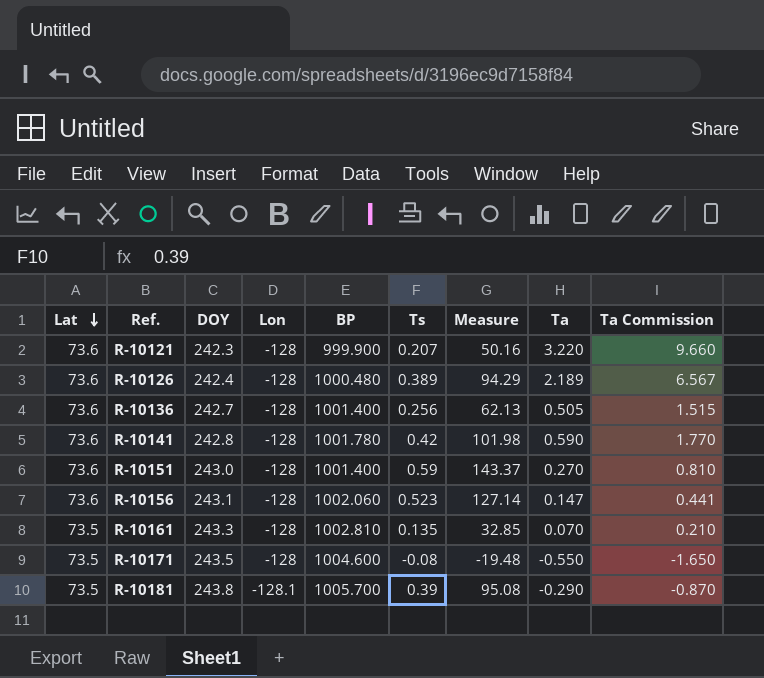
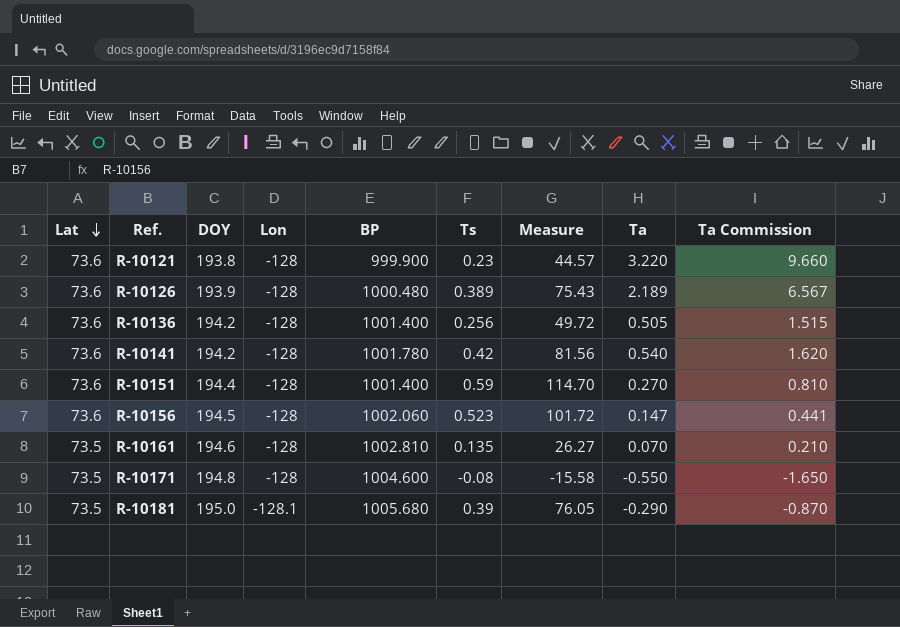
R-10121 | DOY: 242.3 -> 193.8
R-10121 | Ts: 0.207 -> 0.23
R-10121 | Measure: 50.16 -> 44.57
R-10126 | DOY: 242.4 -> 193.9
R-10126 | Measure: 94.29 -> 75.43
R-10136 | DOY: 242.7 -> 194.2
R-10136 | Measure: 62.13 -> 49.72
R-10141 | DOY: 242.8 -> 194.2
R-10141 | Measure: 101.98 -> 81.56
R-10141 | Ta: 0.590 -> 0.540
R-10141 | Ta Commission: 1.770 -> 1.620
R-10151 | DOY: 243.0 -> 194.4
R-10151 | Measure: 143.37 -> 114.70
R-10156 | DOY: 243.1 -> 194.5
R-10156 | Measure: 127.14 -> 101.72
R-10161 | DOY: 243.3 -> 194.6
R-10161 | Measure: 32.85 -> 26.27
R-10171 | DOY: 243.5 -> 194.8
R-10171 | Measure: -19.48 -> -15.58
R-10181 | DOY: 243.8 -> 195.0
R-10181 | BP: 1005.700 -> 1005.680
R-10181 | Measure: 95.08 -> 76.05

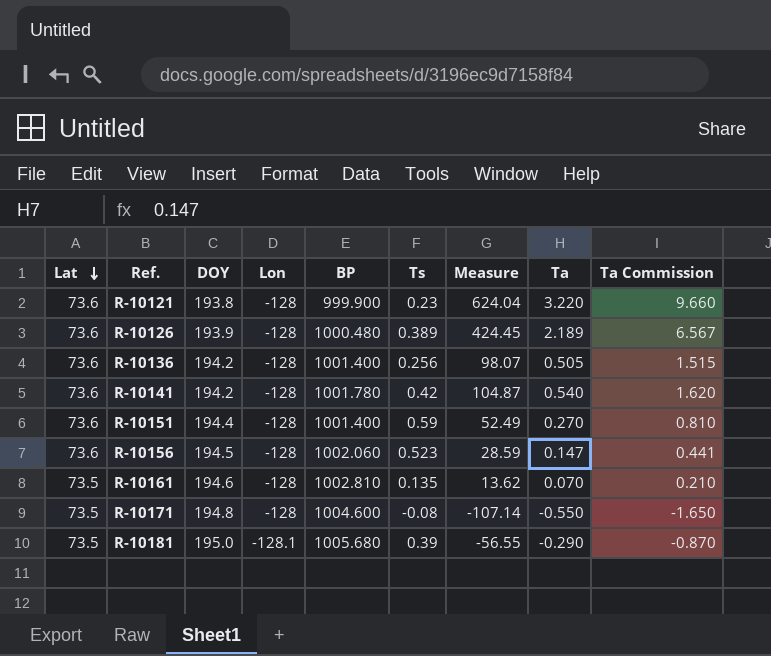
column Measure | formula: [DOY] * [Ts] -> [DOY] * [Ta]

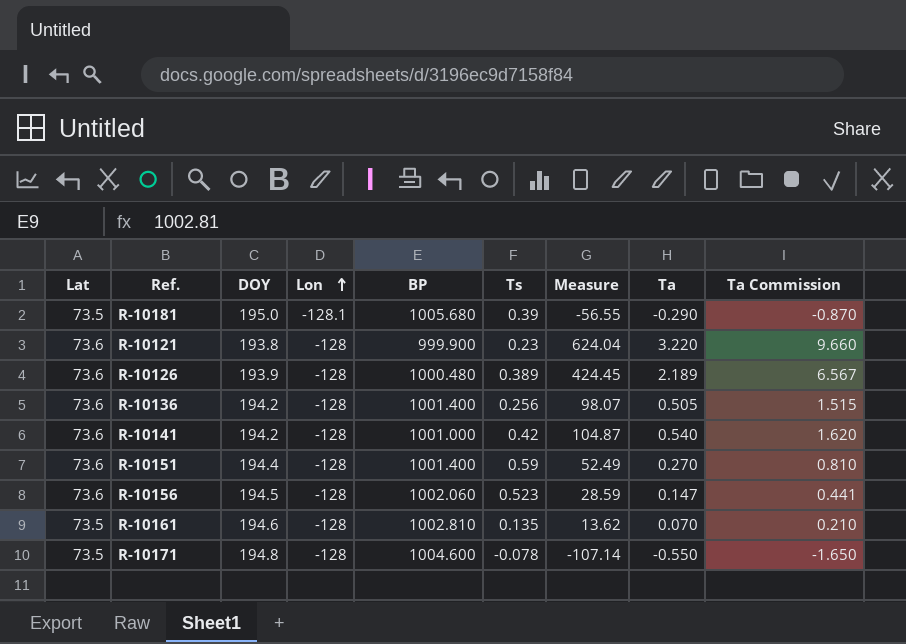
row order: Lat descending -> Lon ascending
R-10141 | BP: 1001.780 -> 1001.000
R-10171 | Ts: -0.08 -> -0.078

